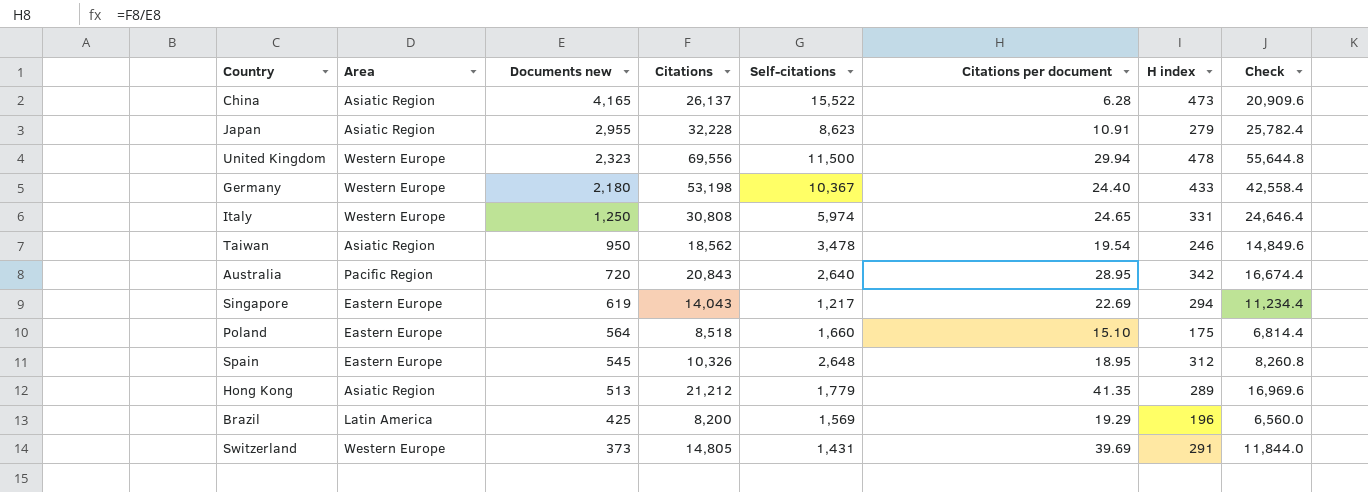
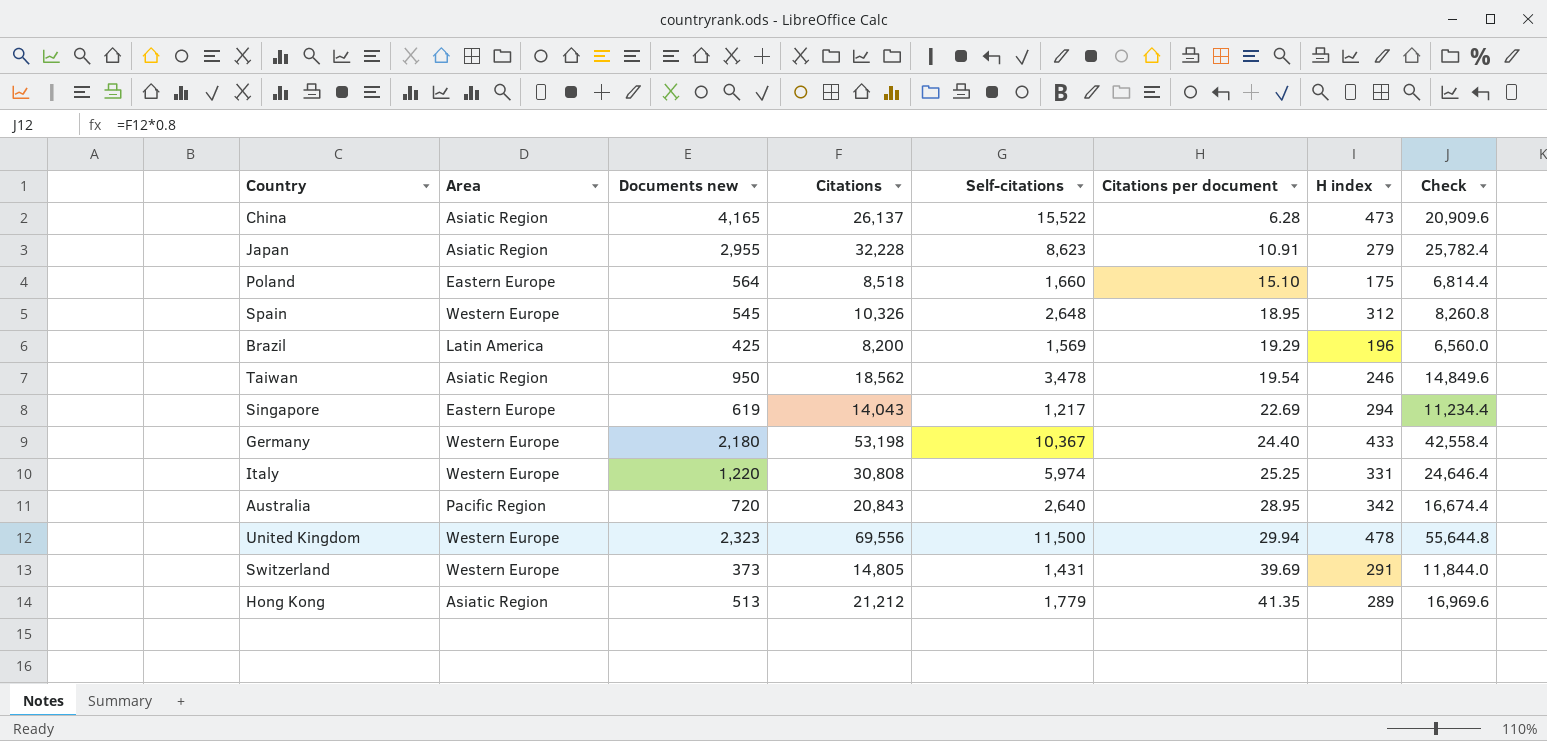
row order: Documents new descending -> Citations per document ascending
Spain | Area: Eastern Europe -> Western Europe
Italy | Documents new: 1,250 -> 1,220
Italy | Citations per document: 24.65 -> 25.25

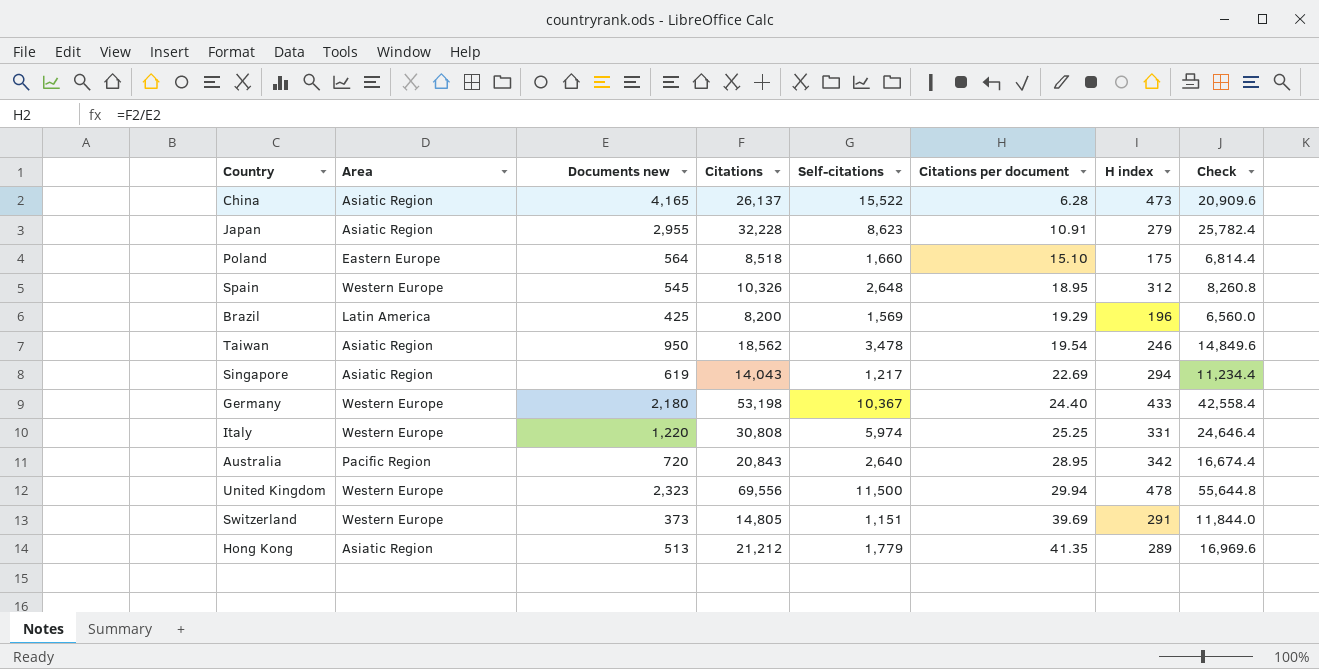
Singapore | Area: Eastern Europe -> Asiatic Region
Switzerland | Self-citations: 1,431 -> 1,151

